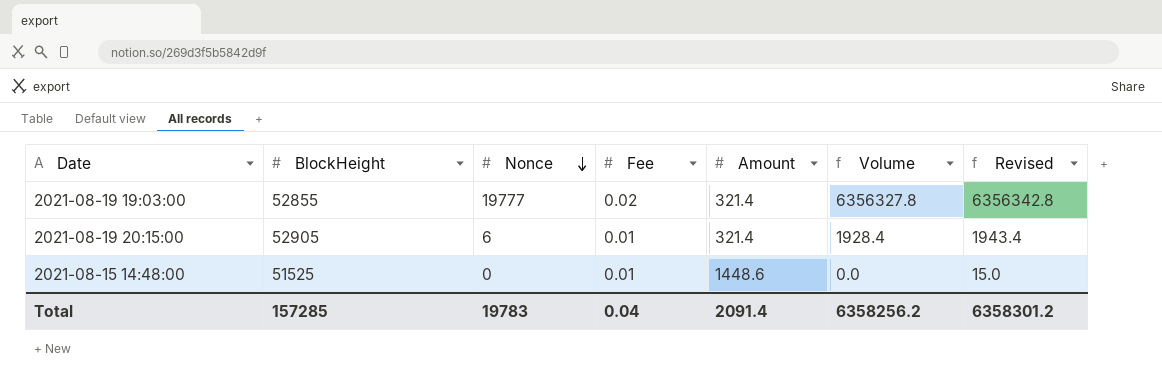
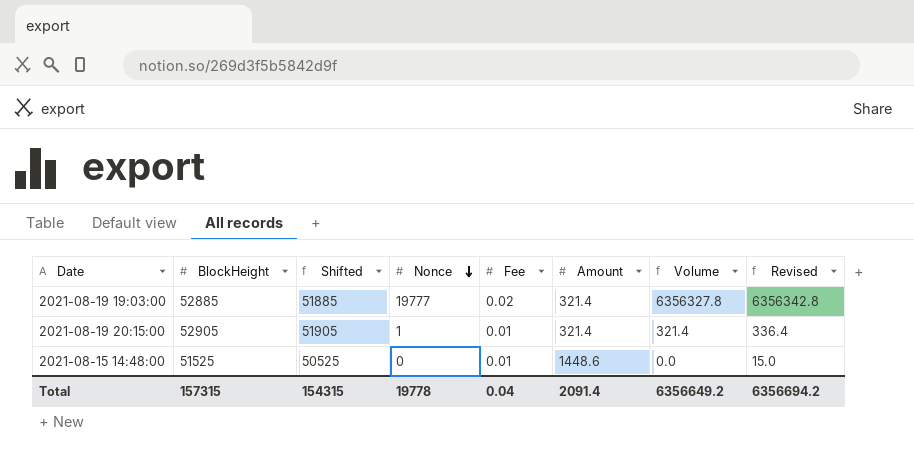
column Shifted | formula: none -> [BlockHeight] - 1000
2021-08-19 19:03:00 | BlockHeight: 52855 -> 52885
2021-08-19 20:15:00 | Nonce: 6 -> 1
2021-08-19 20:15:00 | Volume: 1928.4 -> 321.4
2021-08-19 20:15:00 | Revised: 1943.4 -> 336.4
Total | BlockHeight: 157285 -> 157315
Total | Nonce: 19783 -> 19778
Total | Volume: 6358256.2 -> 6356649.2
Total | Revised: 6358301.2 -> 6356694.2

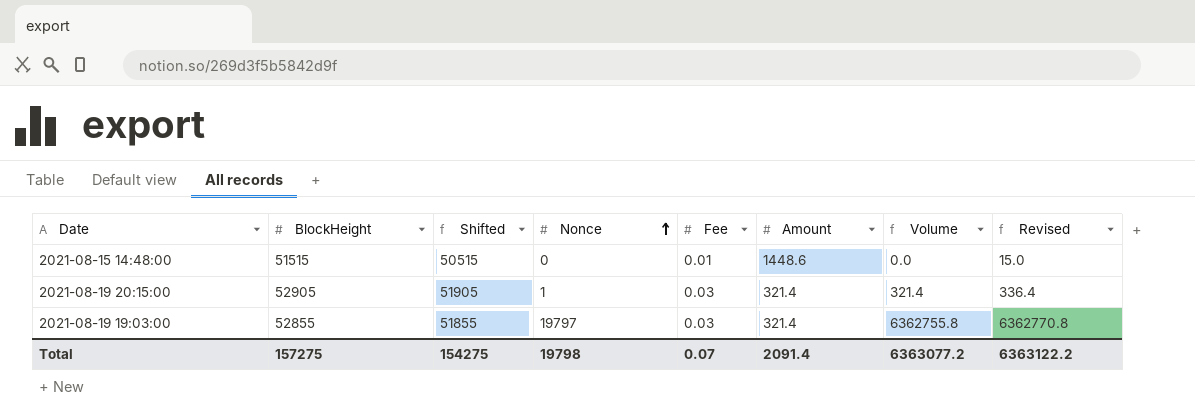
row order: Nonce descending -> Nonce ascending
2021-08-15 14:48:00 | BlockHeight: 51525 -> 51515
2021-08-15 14:48:00 | Shifted: 50525 -> 50515
2021-08-19 20:15:00 | Fee: 0.01 -> 0.03
2021-08-19 19:03:00 | BlockHeight: 52885 -> 52855
2021-08-19 19:03:00 | Shifted: 51885 -> 51855
2021-08-19 19:03:00 | Nonce: 19777 -> 19797
2021-08-19 19:03:00 | Fee: 0.02 -> 0.03
2021-08-19 19:03:00 | Volume: 6356327.8 -> 6362755.8
2021-08-19 19:03:00 | Revised: 6356342.8 -> 6362770.8
Total | BlockHeight: 157315 -> 157275
Total | Shifted: 154315 -> 154275
Total | Nonce: 19778 -> 19798
Total | Fee: 0.04 -> 0.07
Total | Volume: 6356649.2 -> 6363077.2
Total | Revised: 6356694.2 -> 6363122.2

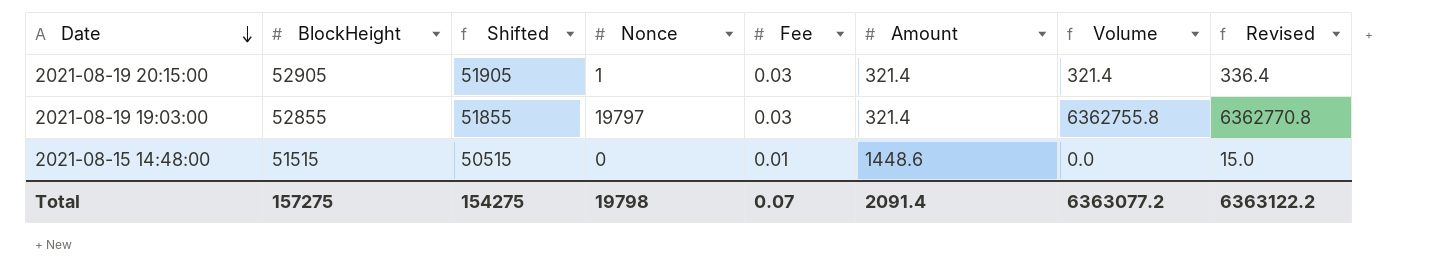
row order: Nonce ascending -> Date descending

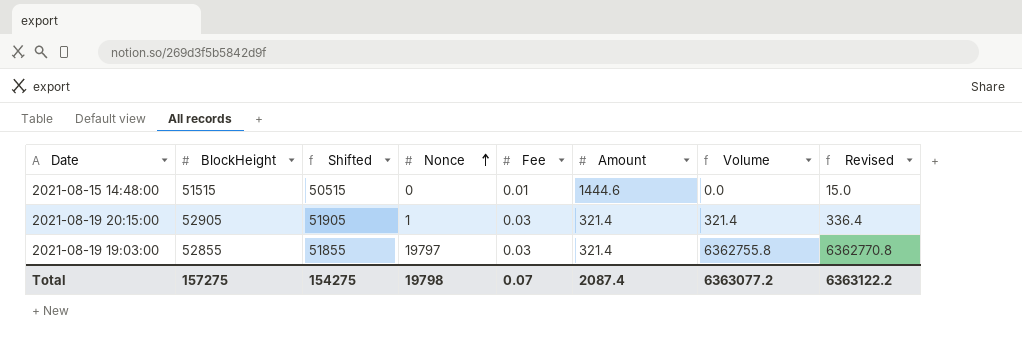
row order: Date descending -> Nonce ascending
2021-08-15 14:48:00 | Amount: 1448.6 -> 1444.6
Total | Amount: 2091.4 -> 2087.4

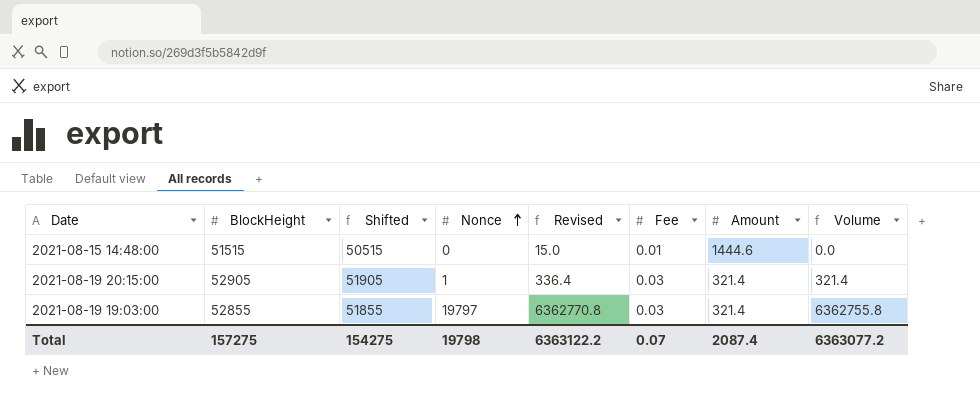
column Revised | position: 8 -> 5

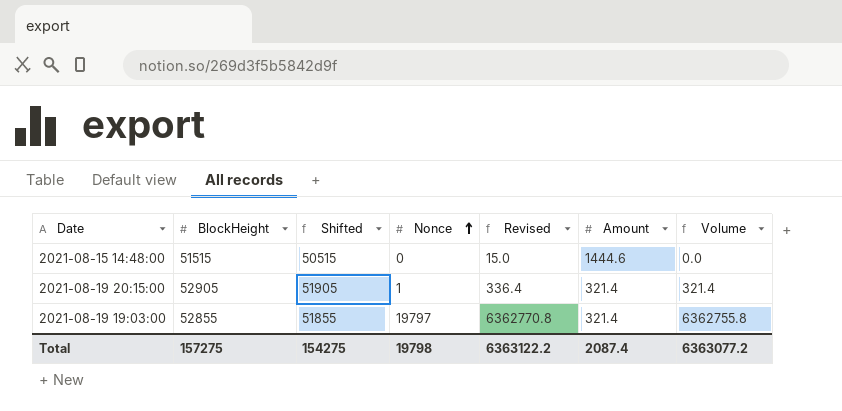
column Fee | position: 6 -> none

